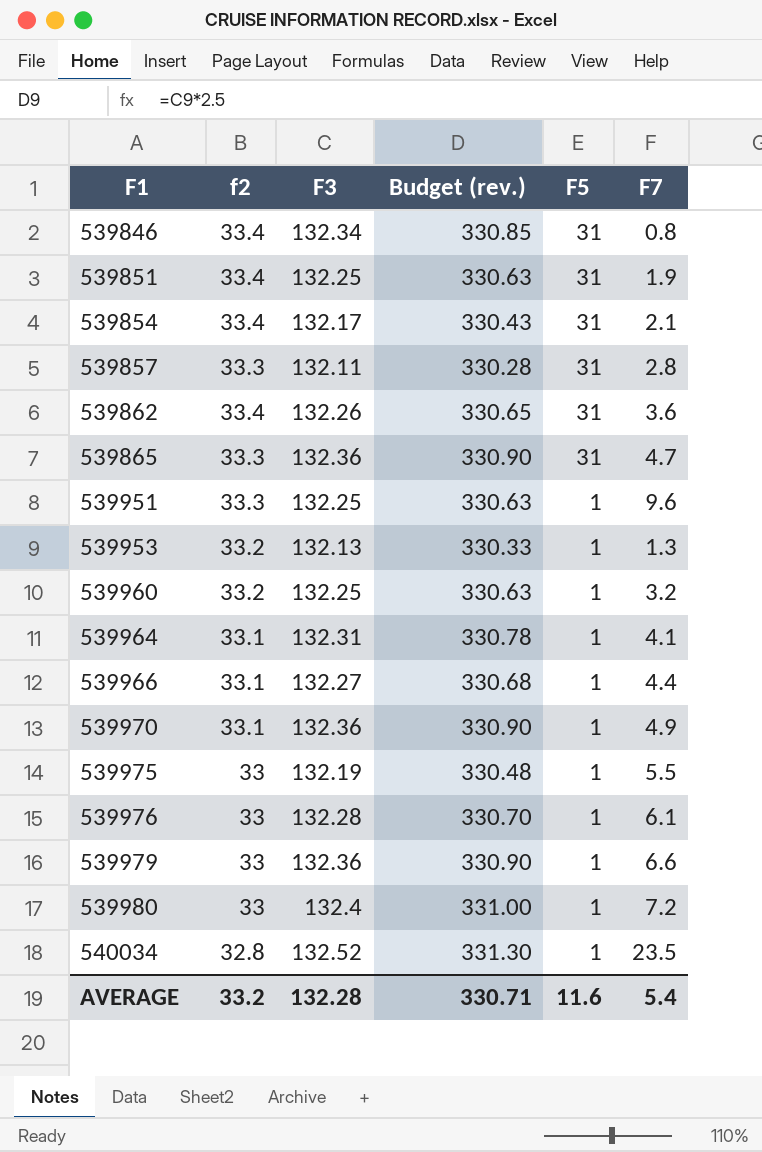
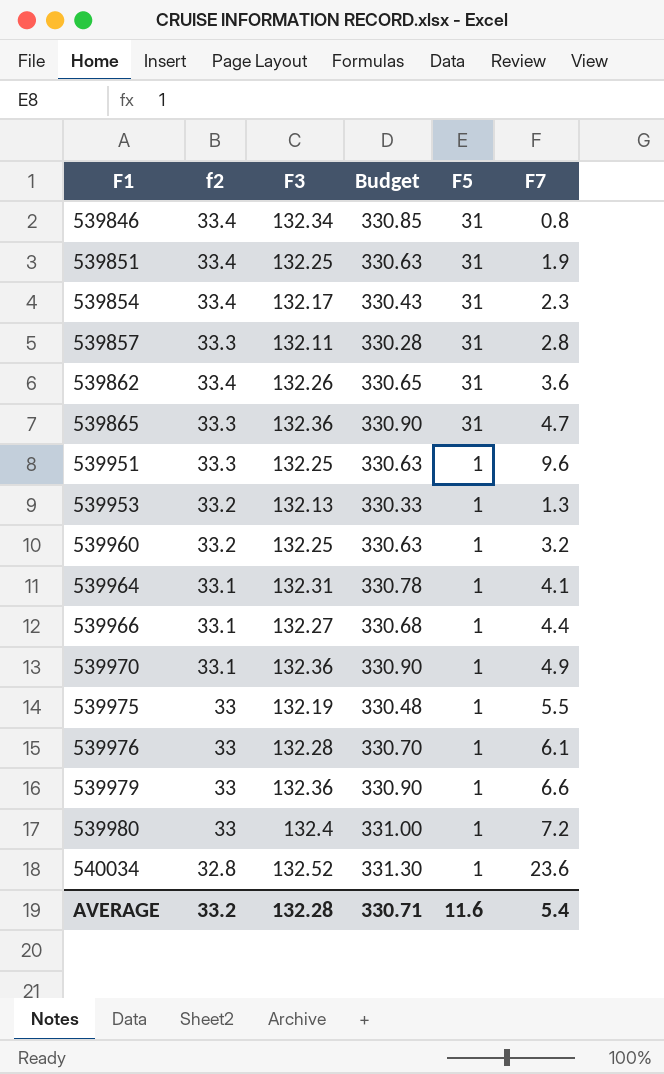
column name: Budget (rev.) -> Budget
539854 | F7: 2.1 -> 2.3
540034 | F7: 23.5 -> 23.6

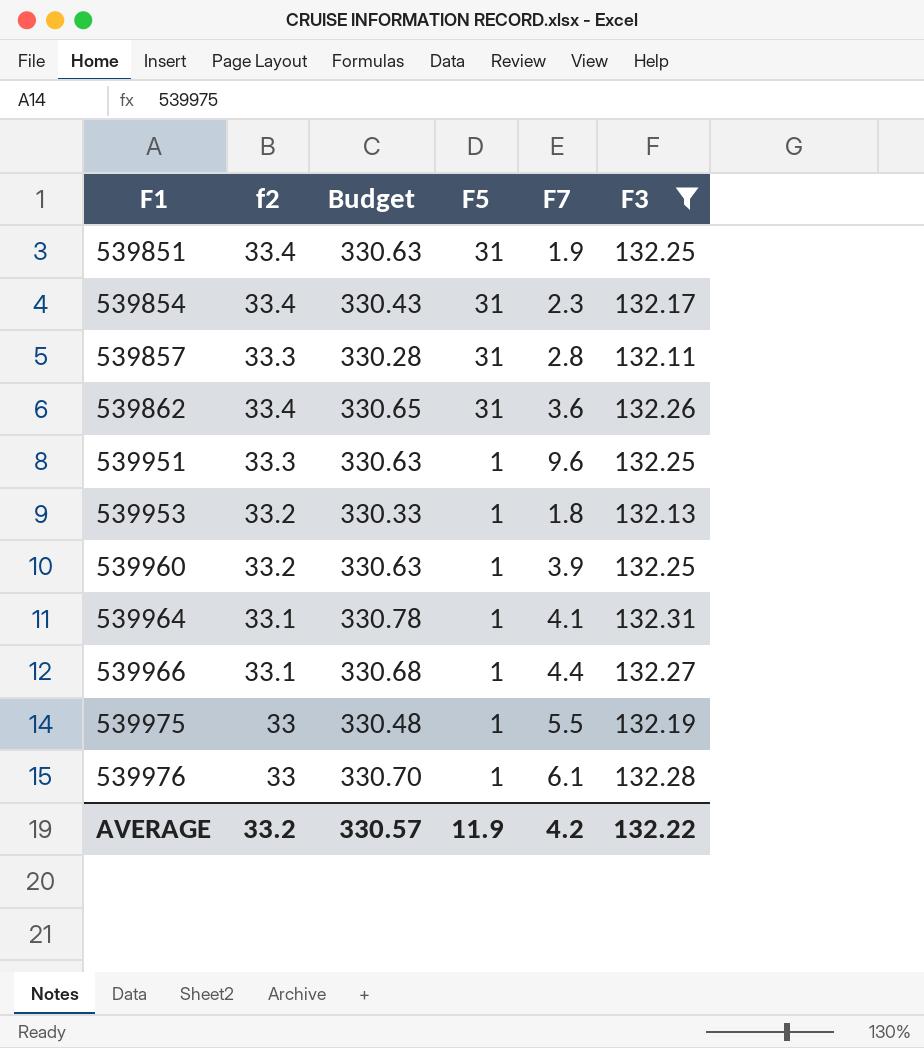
filter: none -> F3 <= 132.31
column F3 | position: 3 -> 6
539953 | F7: 1.3 -> 1.8
539960 | F7: 3.2 -> 3.9
AVERAGE | Budget: 330.71 -> 330.57
AVERAGE | F5: 11.6 -> 11.9
AVERAGE | F7: 5.4 -> 4.2
AVERAGE | F3: 132.28 -> 132.22

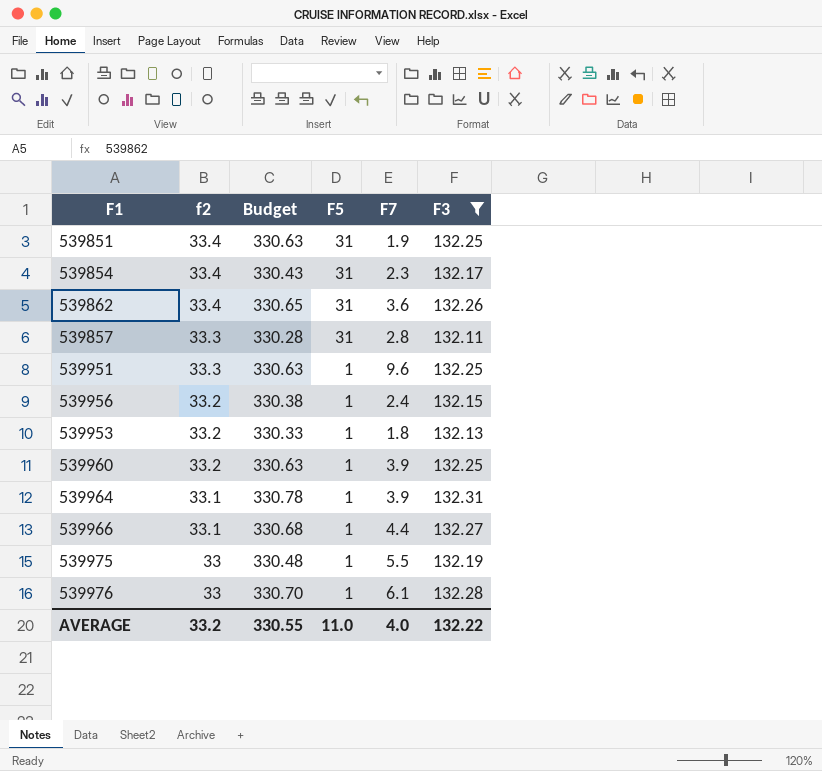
row order: F1 ascending -> f2 descending
row 539956: none -> 33.2 | 330.38 | 1 | 2.4 | 132.15
539964 | F7: 4.1 -> 3.9
AVERAGE | Budget: 330.57 -> 330.55
AVERAGE | F5: 11.9 -> 11.0
AVERAGE | F7: 4.2 -> 4.0

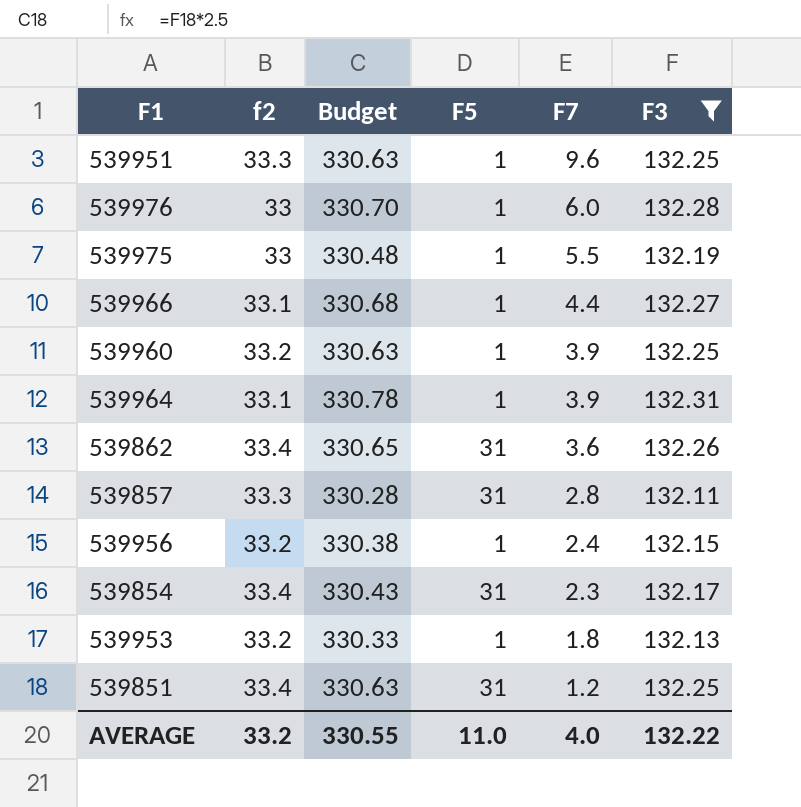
row order: f2 descending -> F7 descending
539976 | F7: 6.1 -> 6.0
539851 | F7: 1.9 -> 1.2

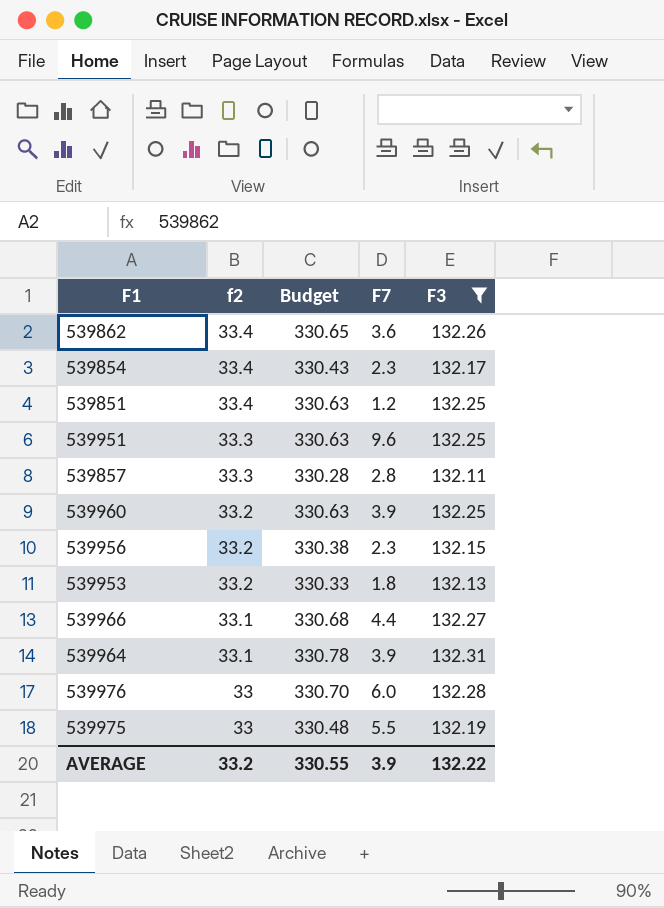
row order: F7 descending -> f2 descending
column F5 | position: 4 -> none
539956 | F7: 2.4 -> 2.3
AVERAGE | F7: 4.0 -> 3.9

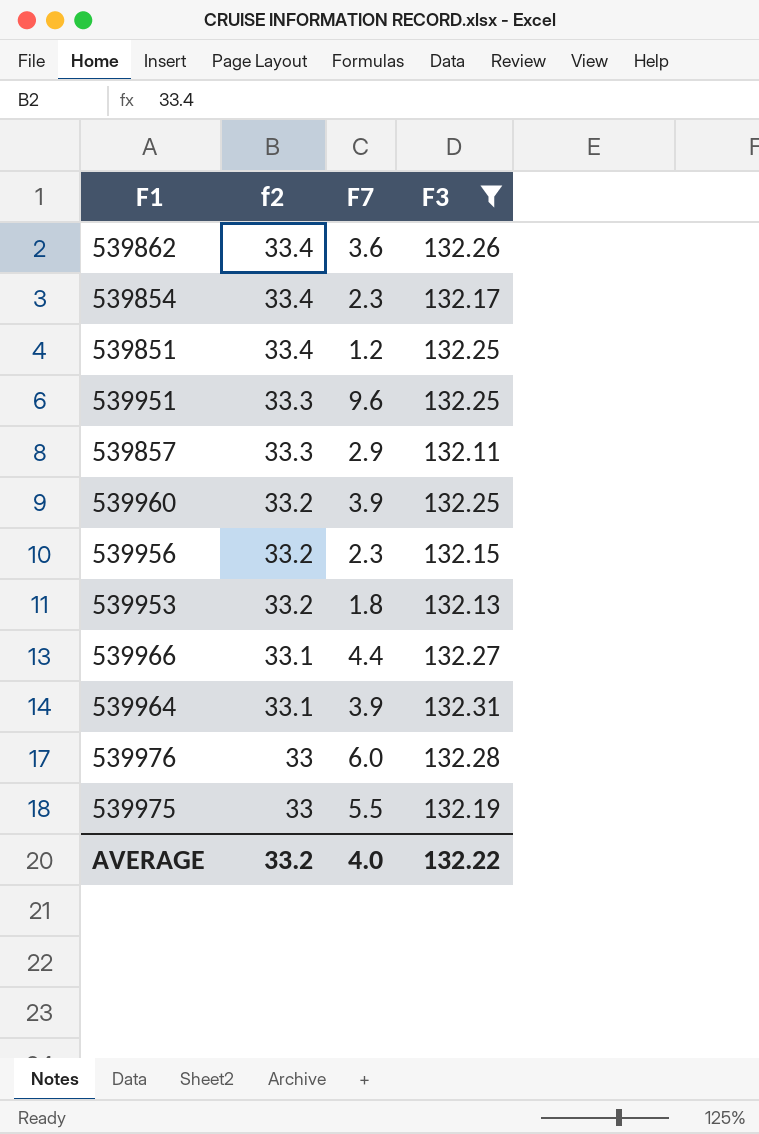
column Budget | formula: [F3] * 2.5 -> none
539857 | F7: 2.8 -> 2.9
AVERAGE | F7: 3.9 -> 4.0

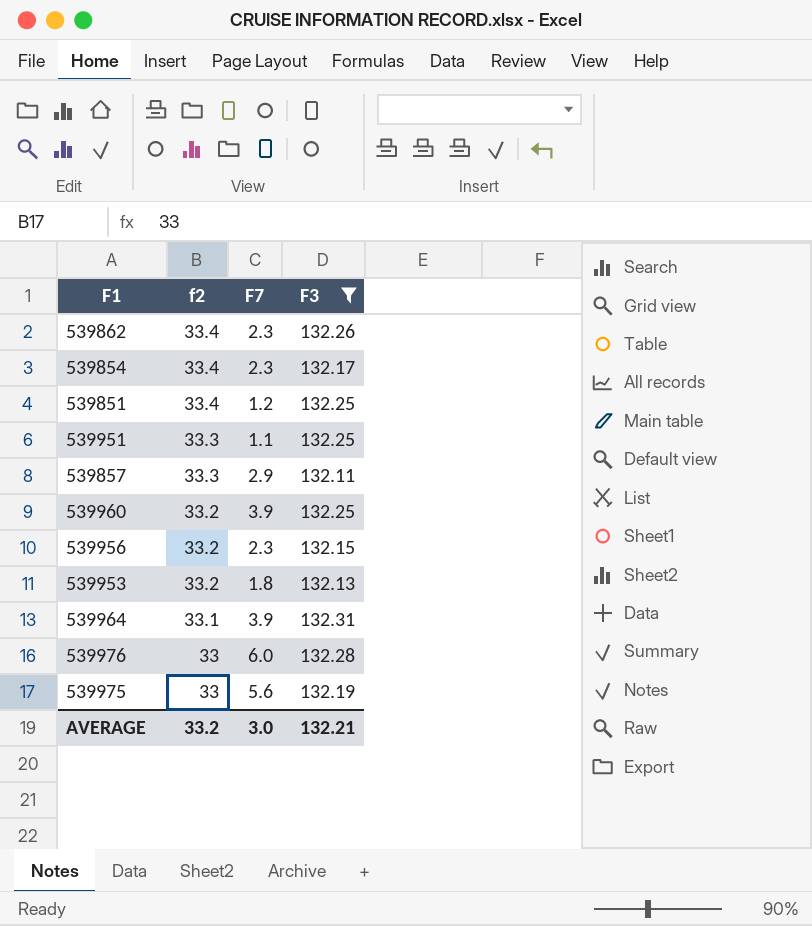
row 539966: 33.1 | 4.4 | 132.27 -> none
539862 | F7: 3.6 -> 2.3
539951 | F7: 9.6 -> 1.1
539975 | F7: 5.5 -> 5.6
AVERAGE | F7: 4.0 -> 3.0
AVERAGE | F3: 132.22 -> 132.21

